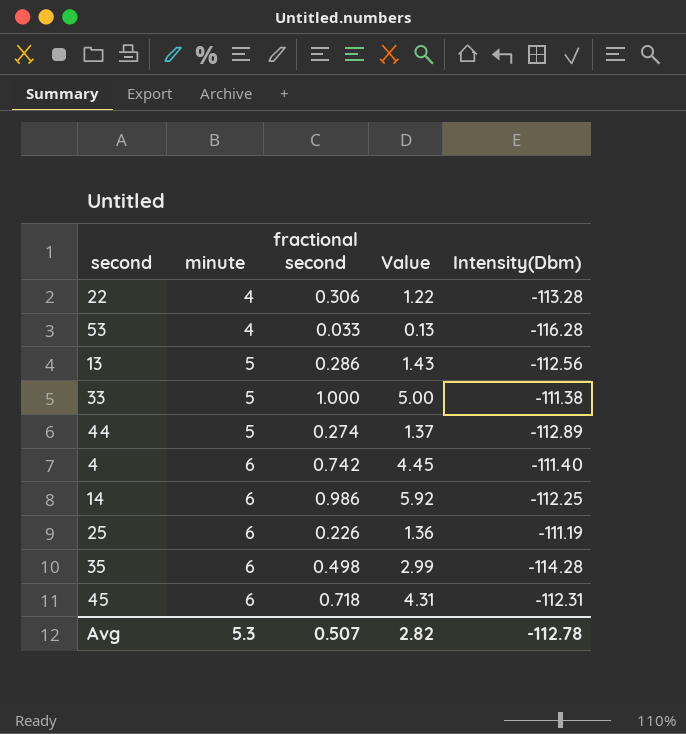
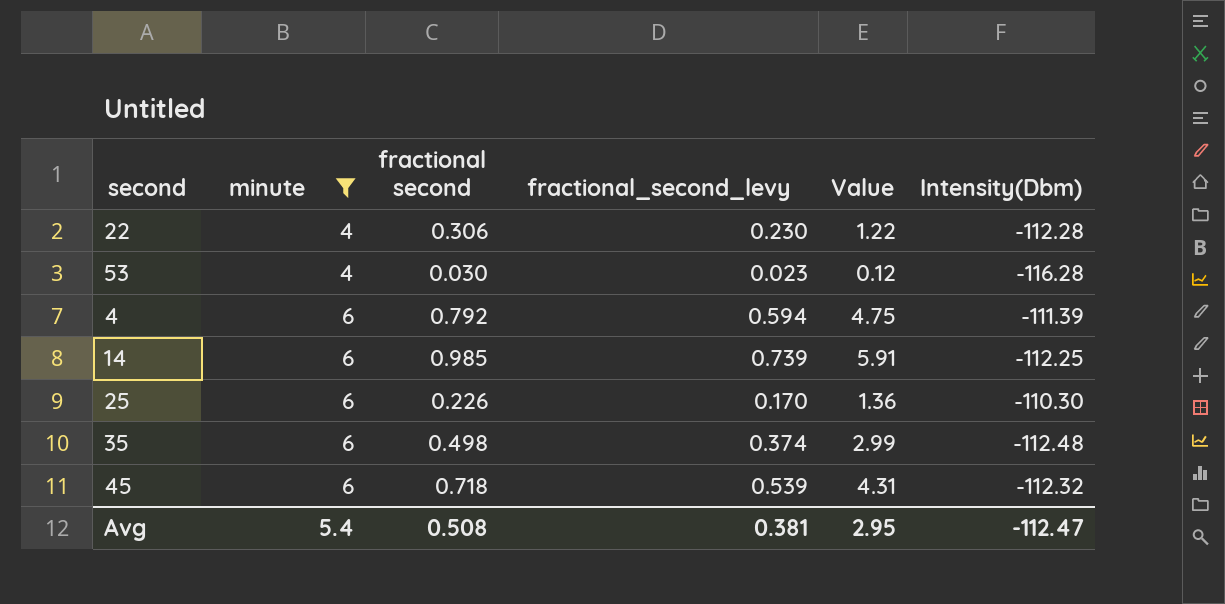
filter: none -> minute != 5
column fractional_second_levy | formula: none -> [fractional second] * 0.75
22 | Intensity(Dbm): -113.28 -> -112.28
53 | fractional second: 0.033 -> 0.030
53 | Value: 0.13 -> 0.12
4 | fractional second: 0.742 -> 0.792
4 | Value: 4.45 -> 4.75
4 | Intensity(Dbm): -111.40 -> -111.39
14 | fractional second: 0.986 -> 0.985
14 | Value: 5.92 -> 5.91
25 | Intensity(Dbm): -111.19 -> -110.30
35 | Intensity(Dbm): -114.28 -> -112.48
45 | Intensity(Dbm): -112.31 -> -112.32
Avg | minute: 5.3 -> 5.4
Avg | fractional second: 0.507 -> 0.508
Avg | Value: 2.82 -> 2.95
Avg | Intensity(Dbm): -112.78 -> -112.47

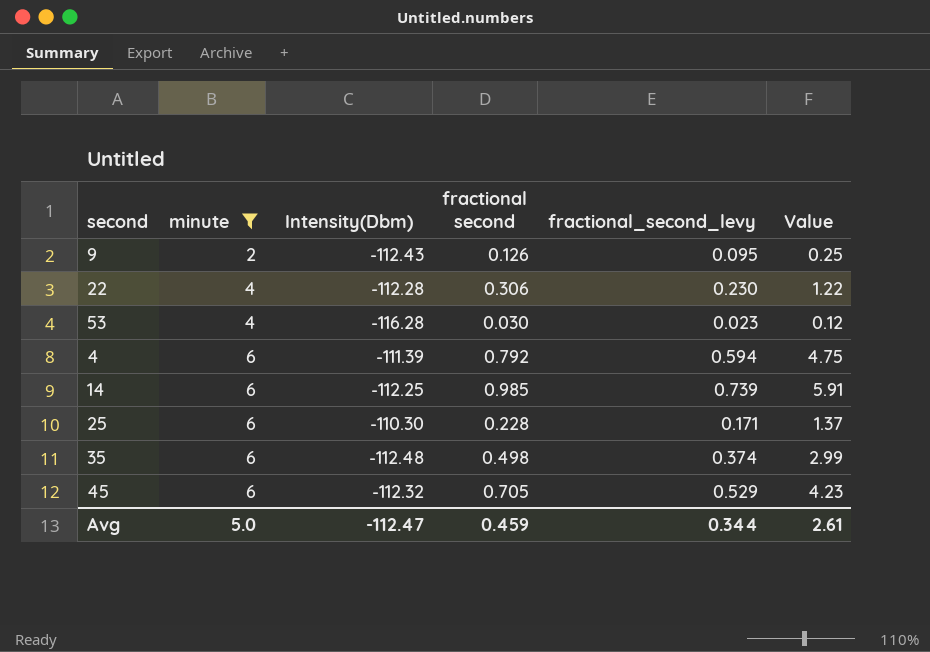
column Intensity(Dbm) | position: 6 -> 3
row 9: none -> 2 | -112.43 | 0.126 | 0.095 | 0.25
25 | fractional second: 0.226 -> 0.228
25 | fractional_second_levy: 0.170 -> 0.171
25 | Value: 1.36 -> 1.37
45 | fractional second: 0.718 -> 0.705
45 | fractional_second_levy: 0.539 -> 0.529
45 | Value: 4.31 -> 4.23
Avg | minute: 5.4 -> 5.0
Avg | fractional second: 0.508 -> 0.459
Avg | fractional_second_levy: 0.381 -> 0.344
Avg | Value: 2.95 -> 2.61

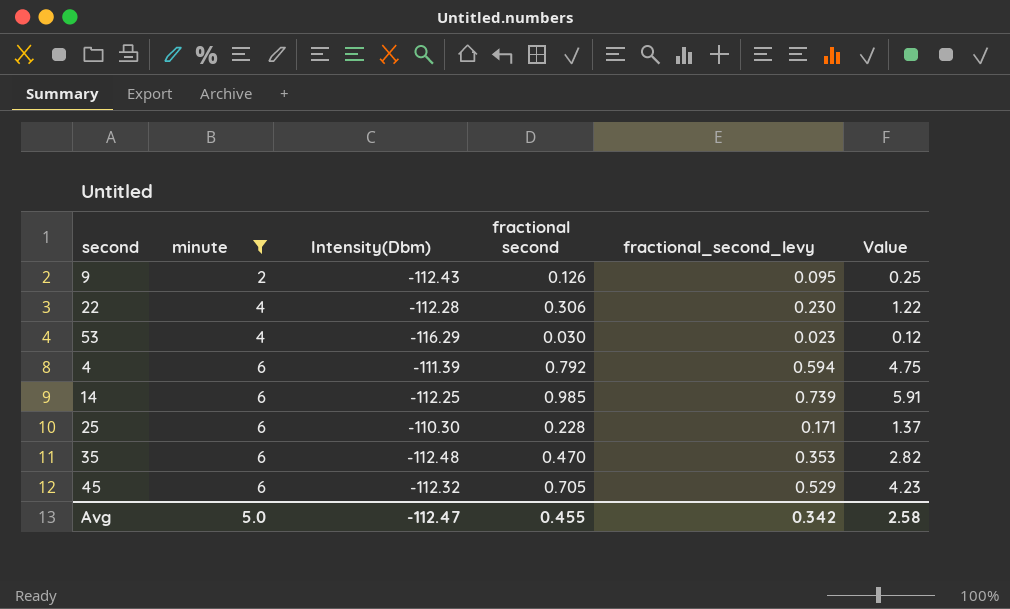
53 | Intensity(Dbm): -116.28 -> -116.29
35 | fractional second: 0.498 -> 0.470
35 | fractional_second_levy: 0.374 -> 0.353
35 | Value: 2.99 -> 2.82
Avg | fractional second: 0.459 -> 0.455
Avg | fractional_second_levy: 0.344 -> 0.342
Avg | Value: 2.61 -> 2.58

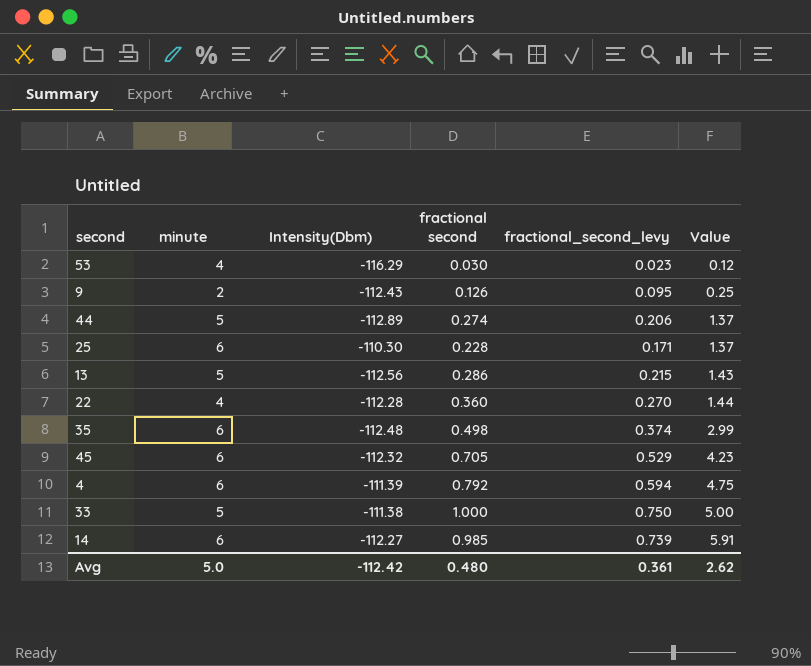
filter: minute != 5 -> none
row order: minute ascending -> Value ascending
22 | fractional second: 0.306 -> 0.360
22 | fractional_second_levy: 0.230 -> 0.270
22 | Value: 1.22 -> 1.44
35 | fractional second: 0.470 -> 0.498
35 | fractional_second_levy: 0.353 -> 0.374
35 | Value: 2.82 -> 2.99
14 | Intensity(Dbm): -112.25 -> -112.27
Avg | Intensity(Dbm): -112.47 -> -112.42
Avg | fractional second: 0.455 -> 0.480
Avg | fractional_second_levy: 0.342 -> 0.361
Avg | Value: 2.58 -> 2.62

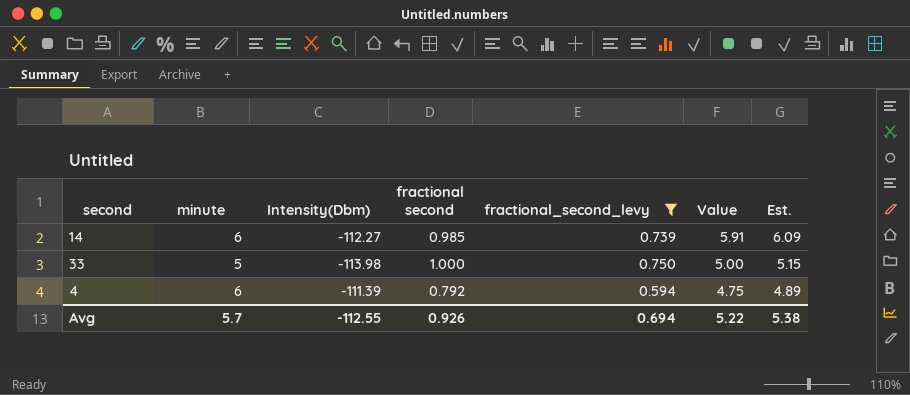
filter: none -> fractional_second_levy >= 0.594
row order: Value ascending -> Value descending
column Est. | formula: none -> [Value] * 1.03
33 | Intensity(Dbm): -111.38 -> -113.98
Avg | minute: 5.0 -> 5.7
Avg | Intensity(Dbm): -112.42 -> -112.55
Avg | fractional second: 0.480 -> 0.926
Avg | fractional_second_levy: 0.361 -> 0.694
Avg | Value: 2.62 -> 5.22

